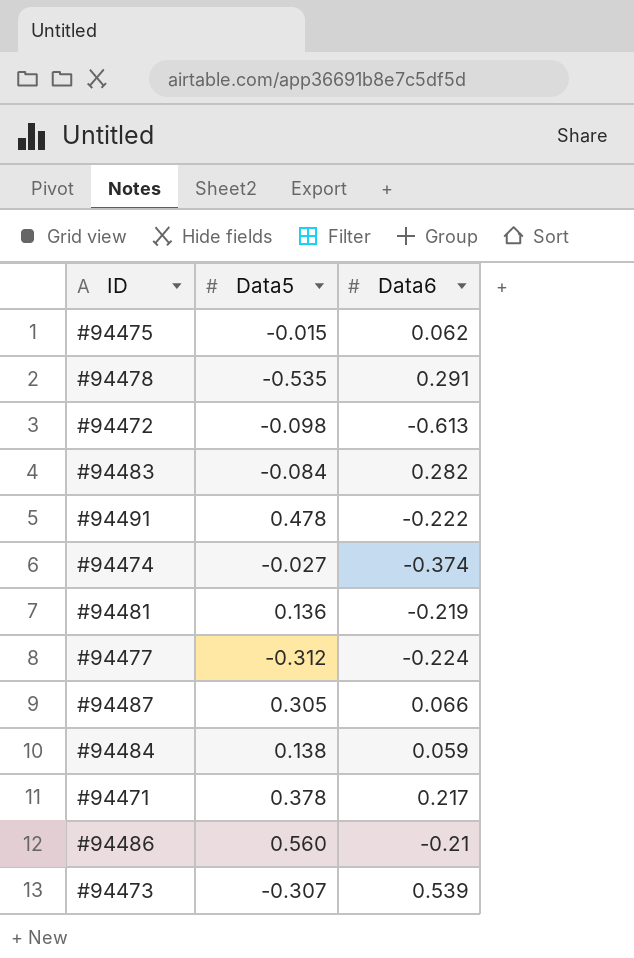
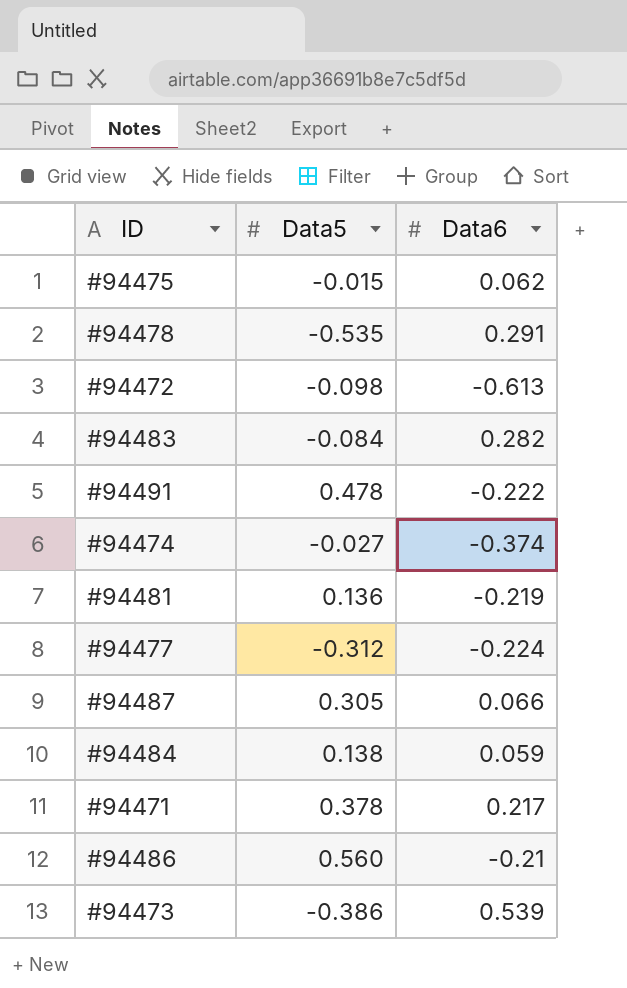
#94473 | Data5: -0.307 -> -0.386

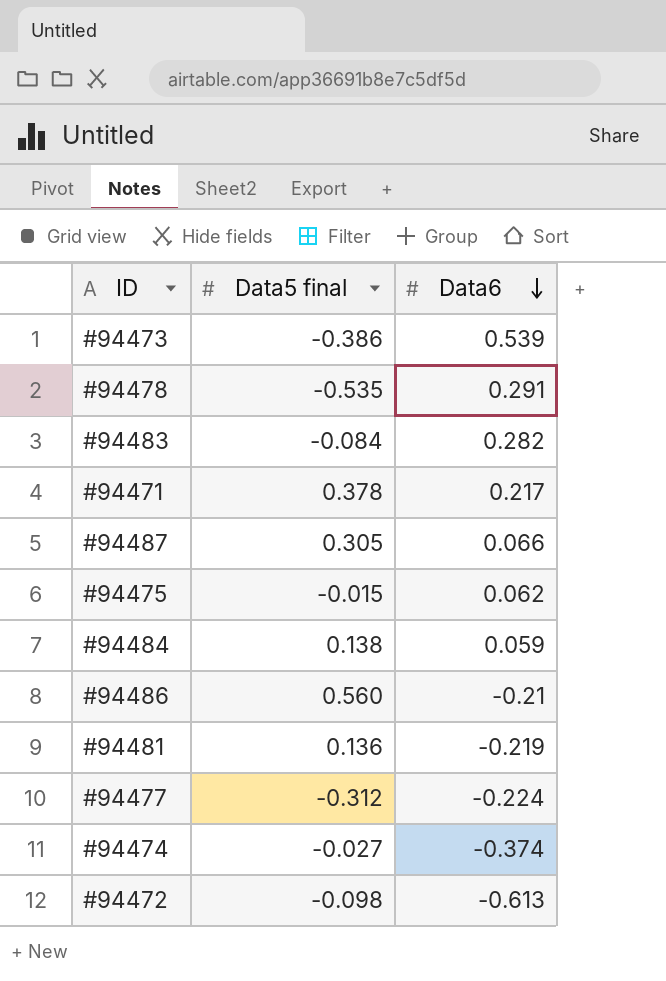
row order: none -> Data6 descending
column name: Data5 -> Data5 final
row #94491: 0.478 | -0.222 -> none

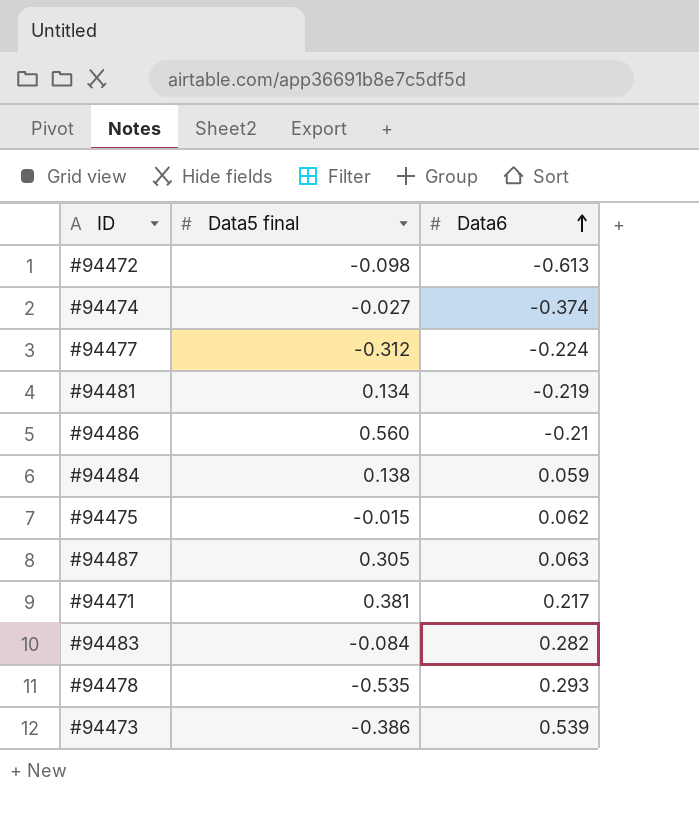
row order: Data6 descending -> Data6 ascending
#94481 | Data5 final: 0.136 -> 0.134
#94487 | Data6: 0.066 -> 0.063
#94471 | Data5 final: 0.378 -> 0.381
#94478 | Data6: 0.291 -> 0.293

